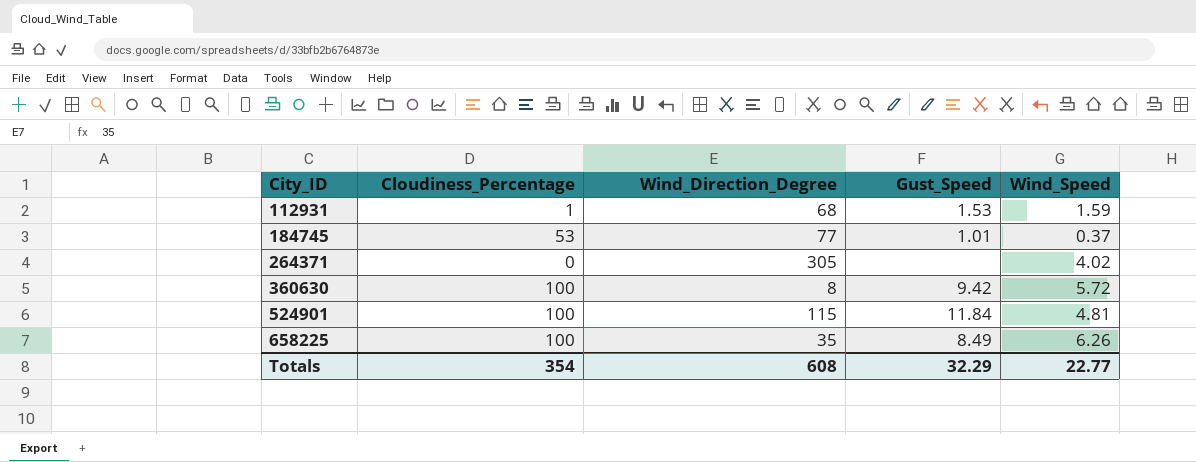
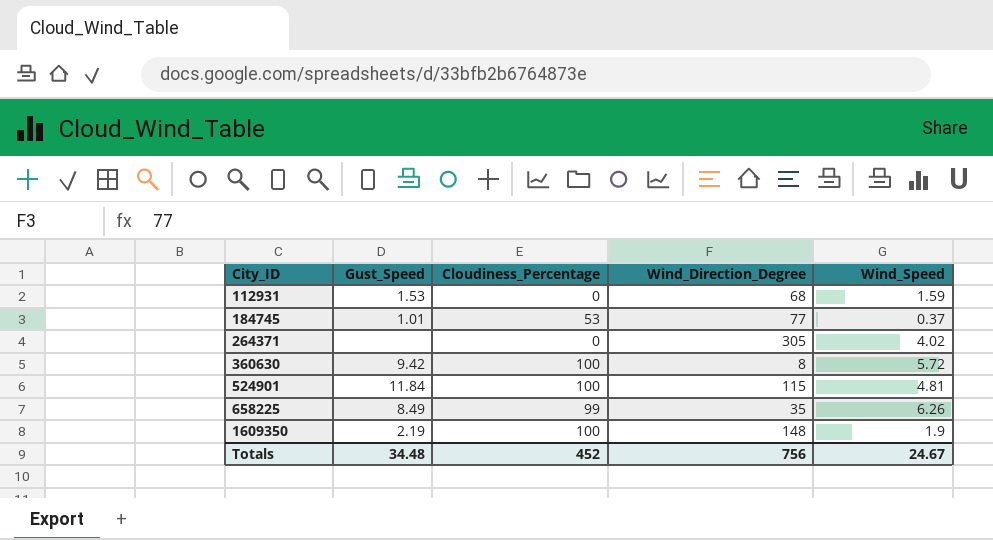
column Gust_Speed | position: 4 -> 2
112931 | Cloudiness_Percentage: 1 -> 0
658225 | Cloudiness_Percentage: 100 -> 99
row 1609350: none -> 2.19 | 100 | 148 | 1.9
Totals | Gust_Speed: 32.29 -> 34.48
Totals | Cloudiness_Percentage: 354 -> 452
Totals | Wind_Direction_Degree: 608 -> 756
Totals | Wind_Speed: 22.77 -> 24.67

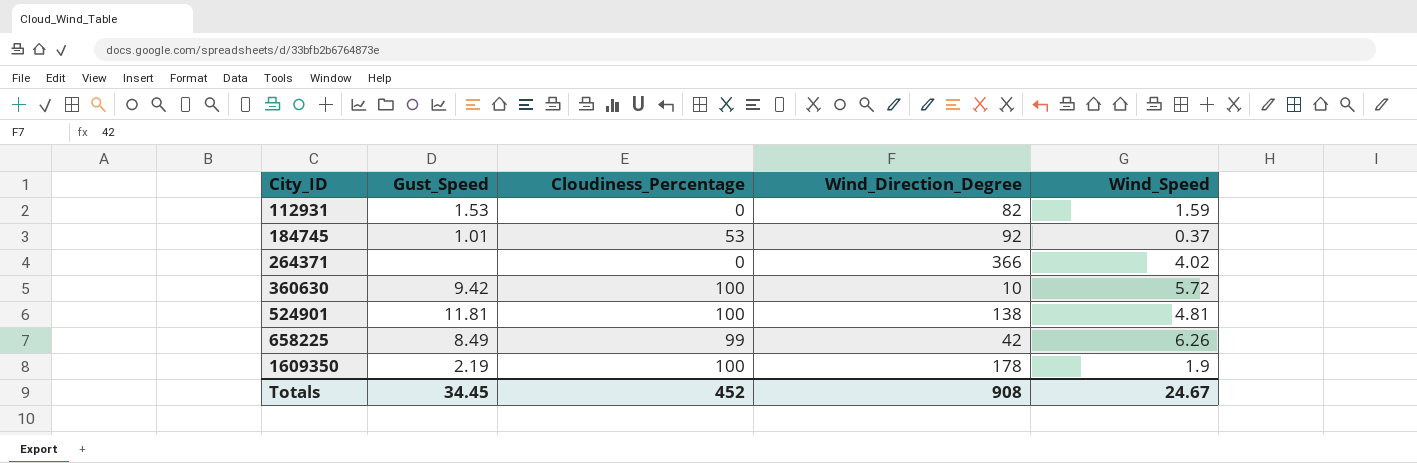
112931 | Wind_Direction_Degree: 68 -> 82
184745 | Wind_Direction_Degree: 77 -> 92
264371 | Wind_Direction_Degree: 305 -> 366
360630 | Wind_Direction_Degree: 8 -> 10
524901 | Gust_Speed: 11.84 -> 11.81
524901 | Wind_Direction_Degree: 115 -> 138
658225 | Wind_Direction_Degree: 35 -> 42
1609350 | Wind_Direction_Degree: 148 -> 178
Totals | Gust_Speed: 34.48 -> 34.45
Totals | Wind_Direction_Degree: 756 -> 908

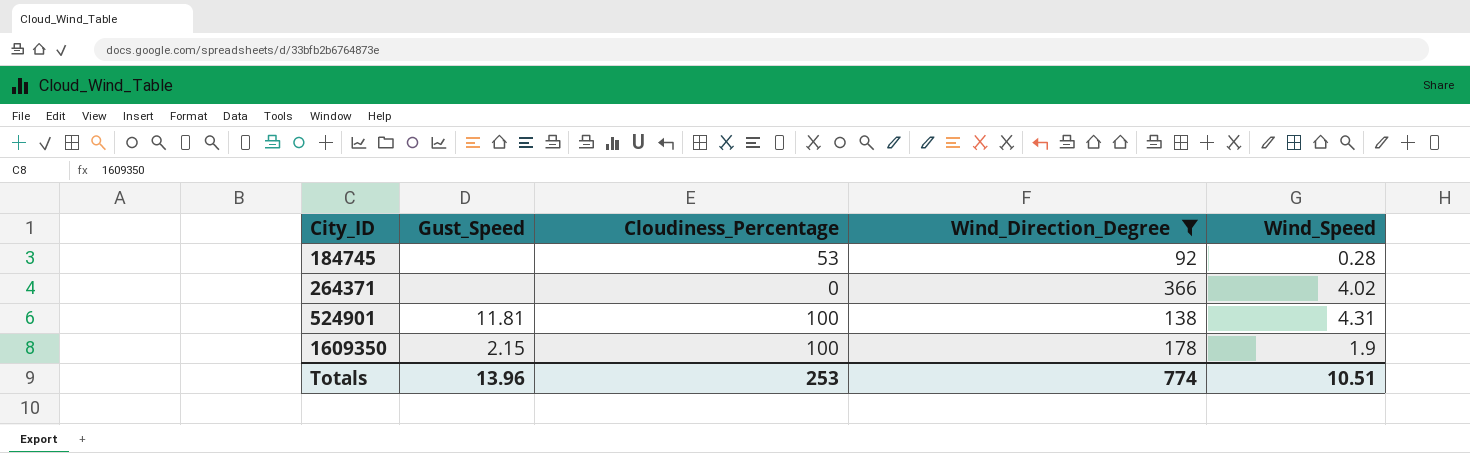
filter: none -> Wind_Direction_Degree >= 92
184745 | Gust_Speed: 1.01 -> none
184745 | Wind_Speed: 0.37 -> 0.28
524901 | Wind_Speed: 4.81 -> 4.31
1609350 | Gust_Speed: 2.19 -> 2.15
Totals | Gust_Speed: 34.45 -> 13.96
Totals | Cloudiness_Percentage: 452 -> 253
Totals | Wind_Direction_Degree: 908 -> 774
Totals | Wind_Speed: 24.67 -> 10.51

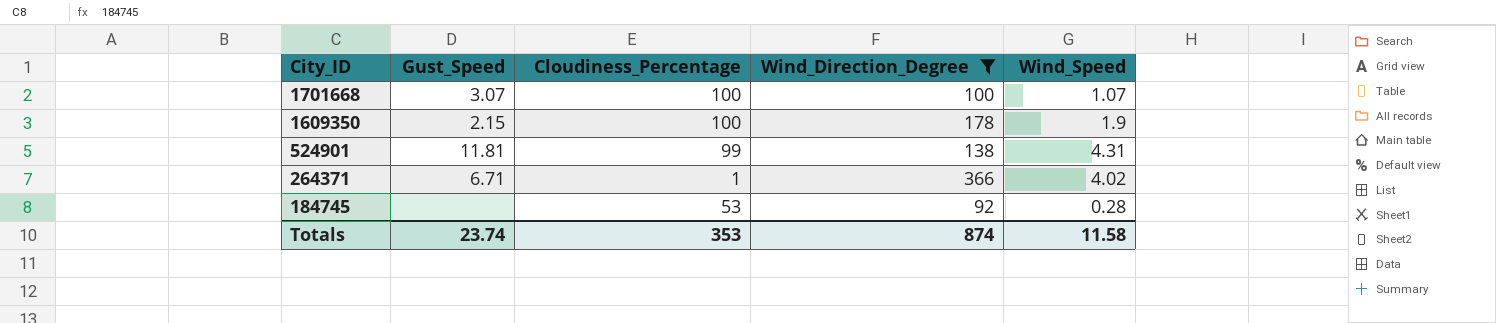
row order: City_ID ascending -> City_ID descending
row 1701668: none -> 3.07 | 100 | 100 | 1.07
524901 | Cloudiness_Percentage: 100 -> 99
264371 | Gust_Speed: none -> 6.71
264371 | Cloudiness_Percentage: 0 -> 1
Totals | Gust_Speed: 13.96 -> 23.74
Totals | Cloudiness_Percentage: 253 -> 353
Totals | Wind_Direction_Degree: 774 -> 874
Totals | Wind_Speed: 10.51 -> 11.58

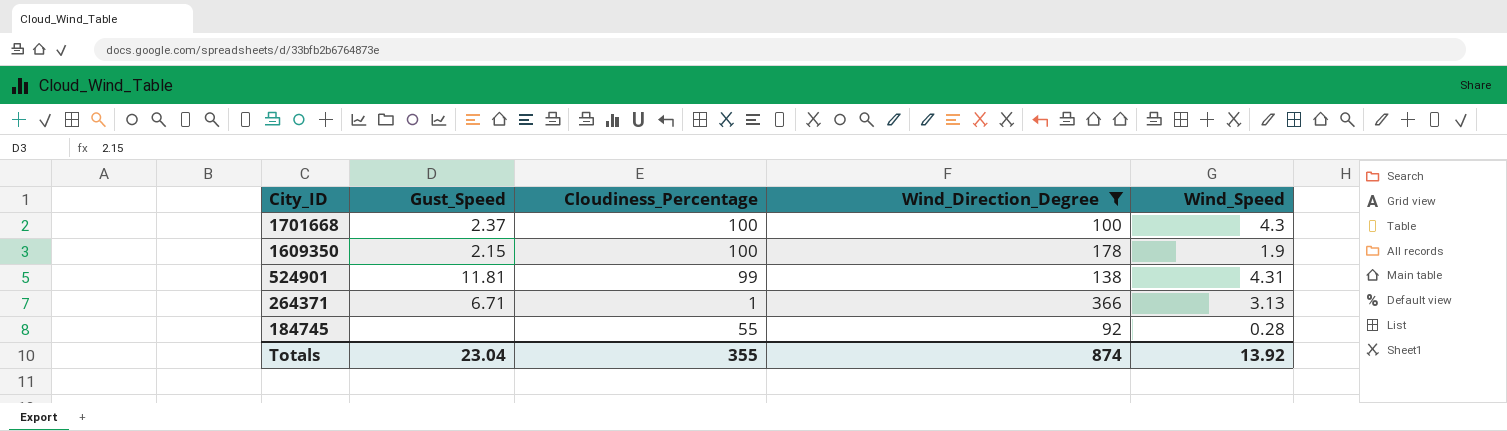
1701668 | Gust_Speed: 3.07 -> 2.37
1701668 | Wind_Speed: 1.07 -> 4.3
264371 | Wind_Speed: 4.02 -> 3.13
184745 | Cloudiness_Percentage: 53 -> 55
Totals | Gust_Speed: 23.74 -> 23.04
Totals | Cloudiness_Percentage: 353 -> 355
Totals | Wind_Speed: 11.58 -> 13.92

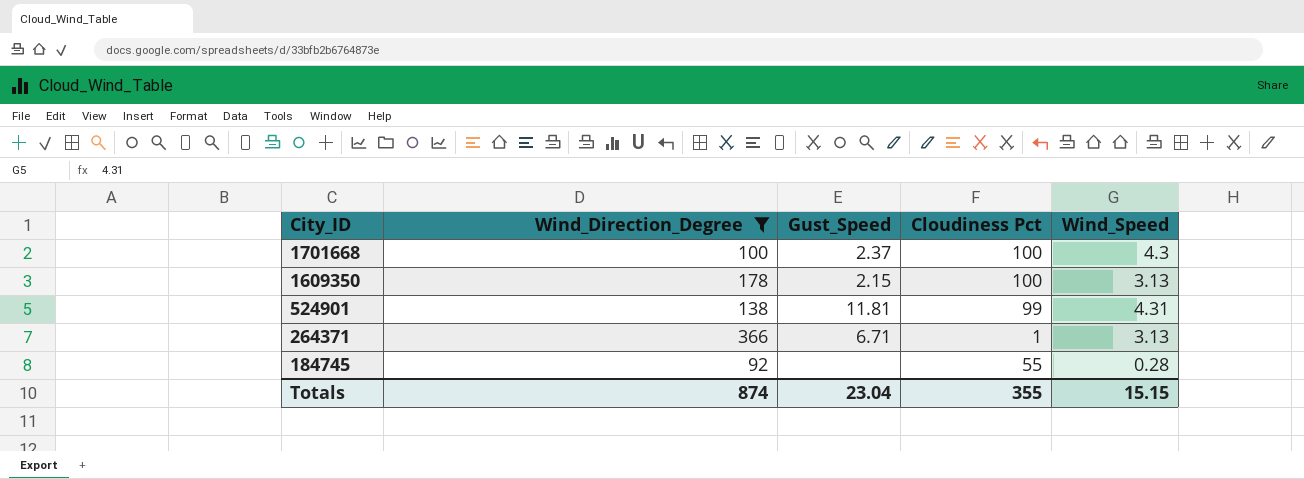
column Wind_Direction_Degree | position: 4 -> 2
column name: Cloudiness_Percentage -> Cloudiness Pct
1609350 | Wind_Speed: 1.9 -> 3.13
Totals | Wind_Speed: 13.92 -> 15.15

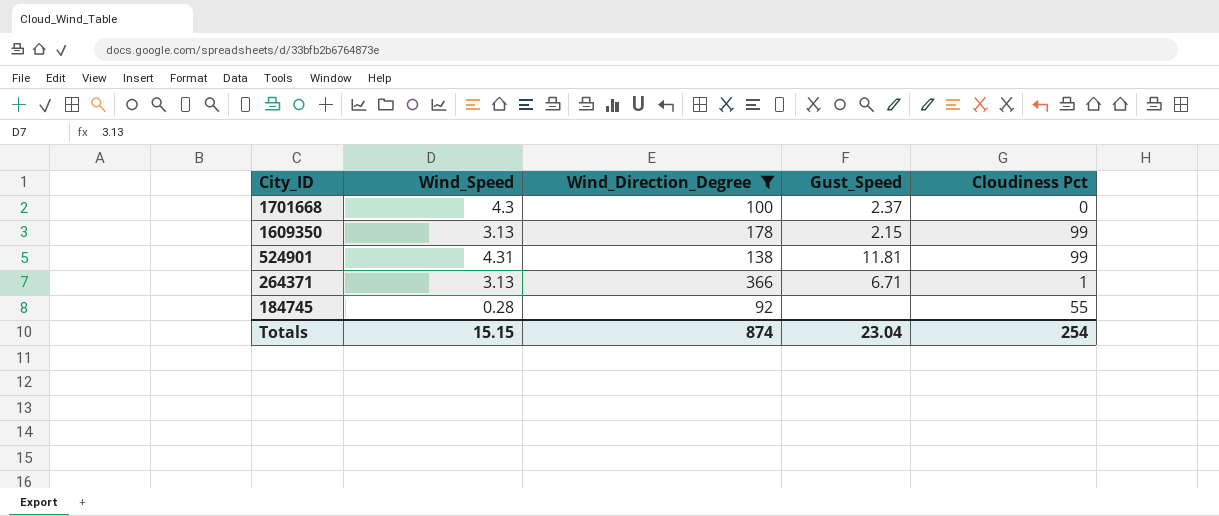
column Wind_Speed | position: 5 -> 2
1701668 | Cloudiness Pct: 100 -> 0
1609350 | Cloudiness Pct: 100 -> 99
Totals | Cloudiness Pct: 355 -> 254

